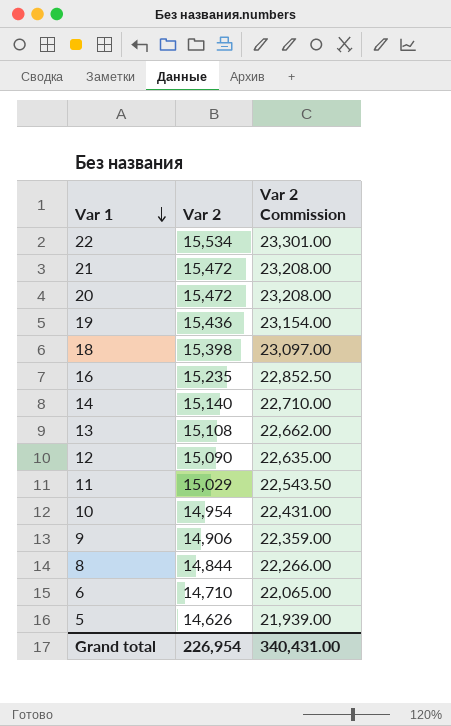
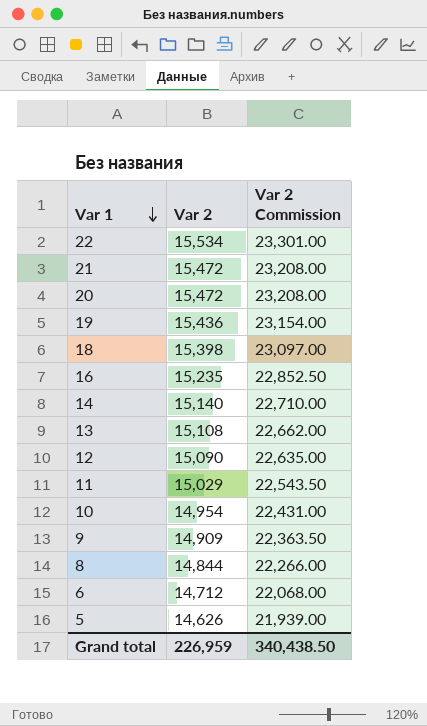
9 | Var 2: 14,906 -> 14,909
9 | Var 2 Commission: 22,359.00 -> 22,363.50
6 | Var 2: 14,710 -> 14,712
6 | Var 2 Commission: 22,065.00 -> 22,068.00
Grand total | Var 2: 226,954 -> 226,959
Grand total | Var 2 Commission: 340,431.00 -> 340,438.50

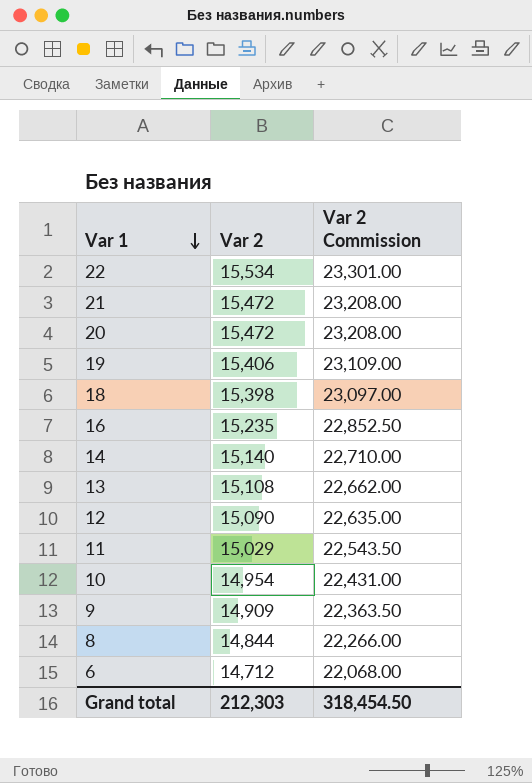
row 5: 14,626 | 21,939.00 -> none
19 | Var 2: 15,436 -> 15,406
19 | Var 2 Commission: 23,154.00 -> 23,109.00
Grand total | Var 2: 226,959 -> 212,303
Grand total | Var 2 Commission: 340,438.50 -> 318,454.50

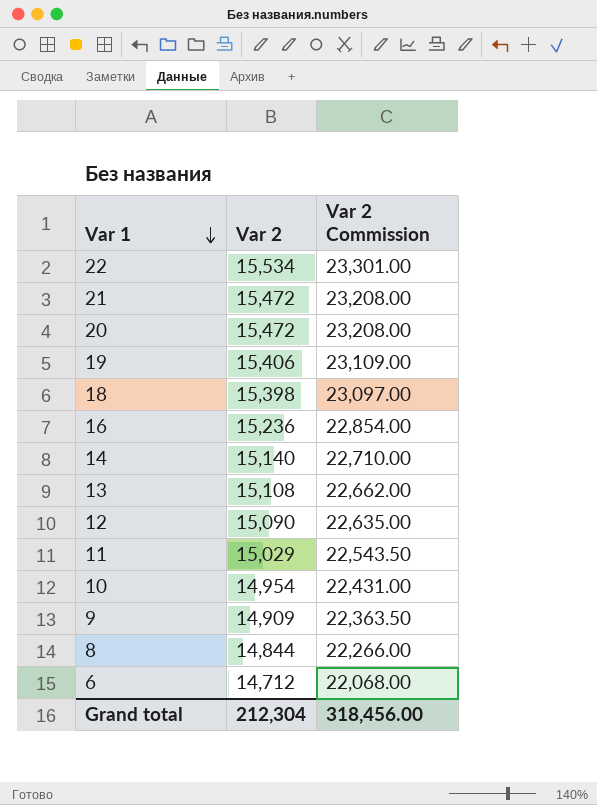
16 | Var 2: 15,235 -> 15,236
16 | Var 2 Commission: 22,852.50 -> 22,854.00
Grand total | Var 2: 212,303 -> 212,304
Grand total | Var 2 Commission: 318,454.50 -> 318,456.00

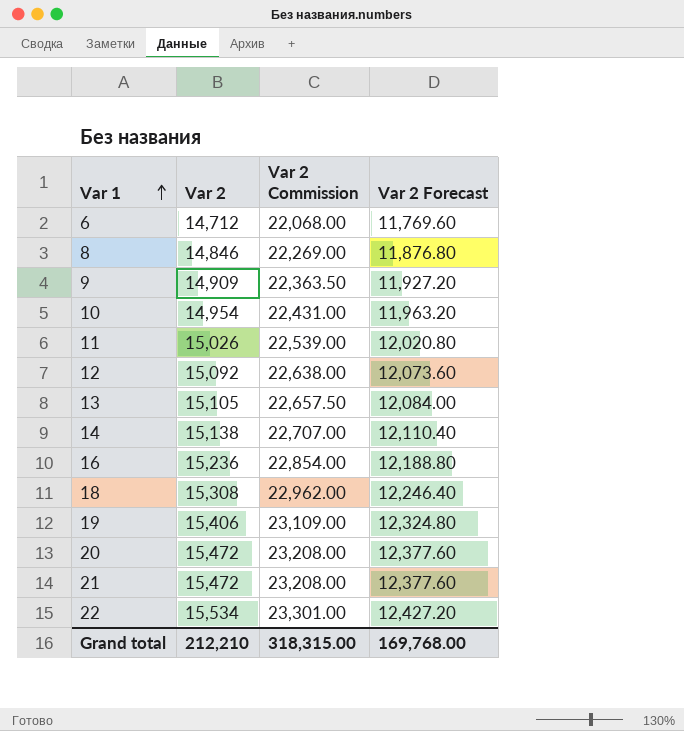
row order: Var 1 descending -> Var 1 ascending
column Var 2 Forecast | formula: none -> [Var 2] * 0.8
8 | Var 2: 14,844 -> 14,846
8 | Var 2 Commission: 22,266.00 -> 22,269.00
11 | Var 2: 15,029 -> 15,026
11 | Var 2 Commission: 22,543.50 -> 22,539.00
12 | Var 2: 15,090 -> 15,092
12 | Var 2 Commission: 22,635.00 -> 22,638.00
13 | Var 2: 15,108 -> 15,105
13 | Var 2 Commission: 22,662.00 -> 22,657.50
14 | Var 2: 15,140 -> 15,138
14 | Var 2 Commission: 22,710.00 -> 22,707.00
18 | Var 2: 15,398 -> 15,308
18 | Var 2 Commission: 23,097.00 -> 22,962.00
Grand total | Var 2: 212,304 -> 212,210
Grand total | Var 2 Commission: 318,456.00 -> 318,315.00

